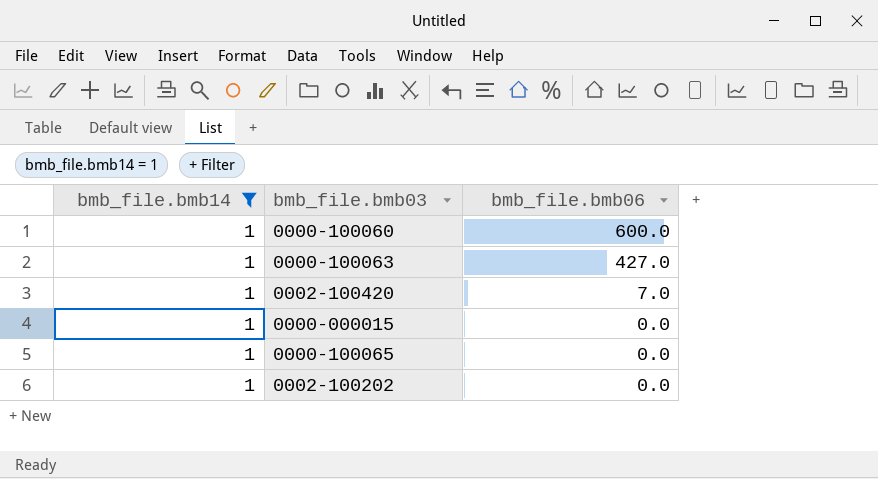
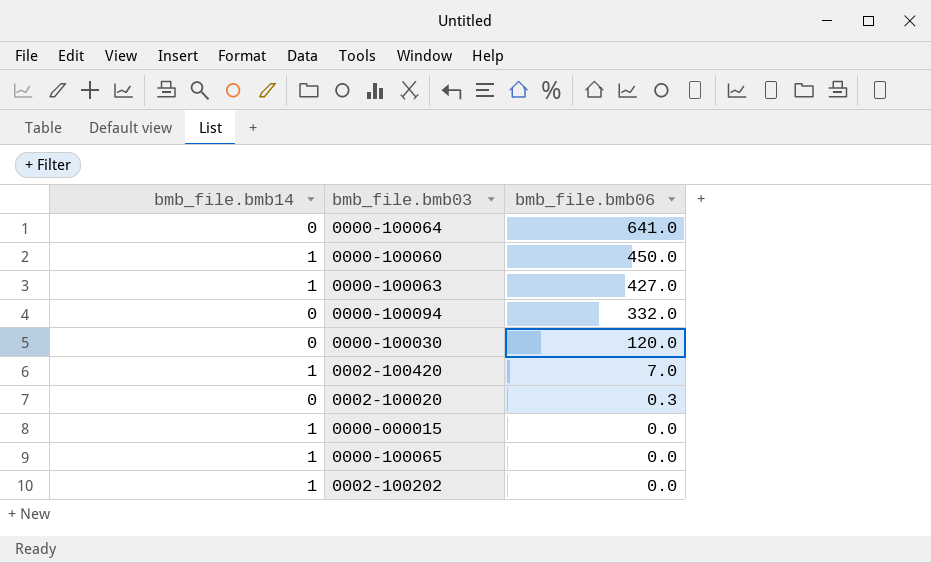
filter: bmb_file.bmb14 = 1 -> none
0000-100060 | bmb_file.bmb06: 600.0 -> 450.0

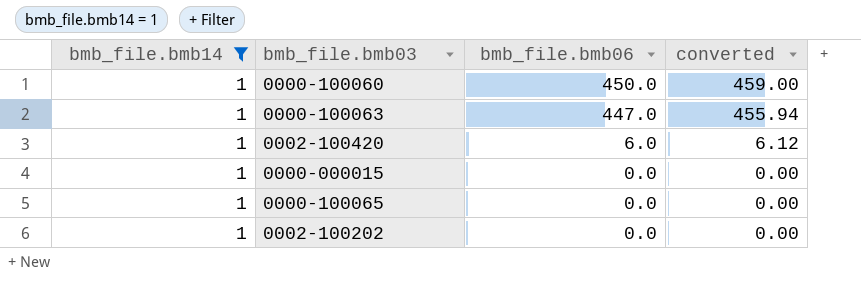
filter: none -> bmb_file.bmb14 = 1
column converted | formula: none -> [bmb_file.bmb06] * 1.02
0000-100063 | bmb_file.bmb06: 427.0 -> 447.0
0002-100420 | bmb_file.bmb06: 7.0 -> 6.0

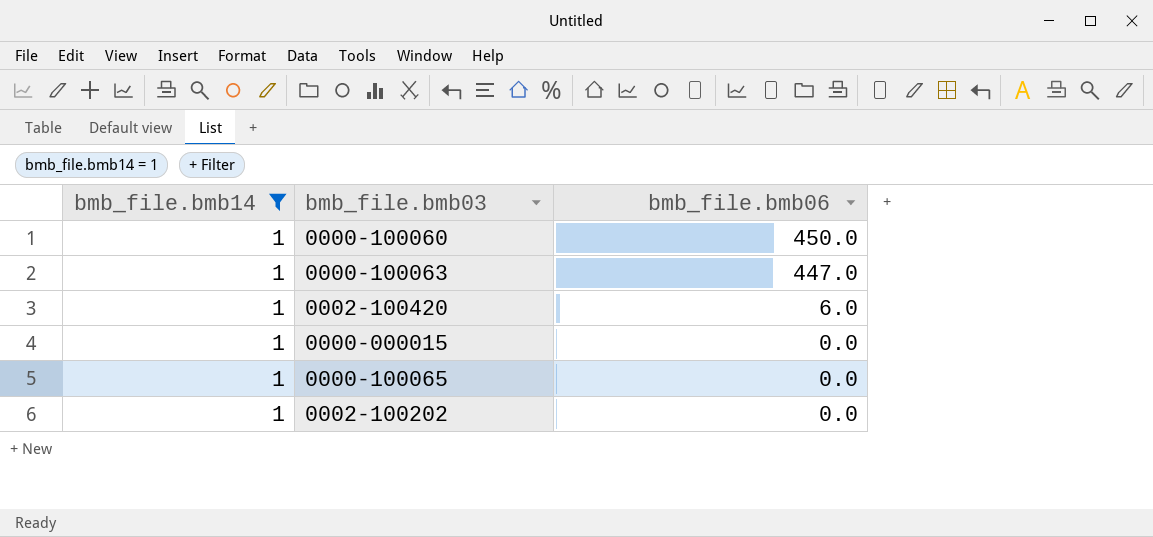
column converted | formula: [bmb_file.bmb06] * 1.02 -> none

